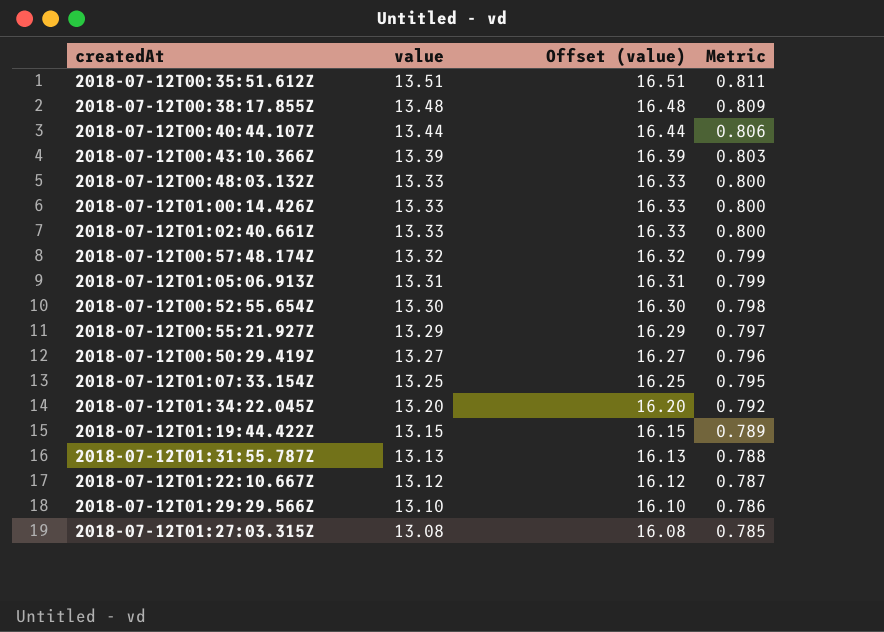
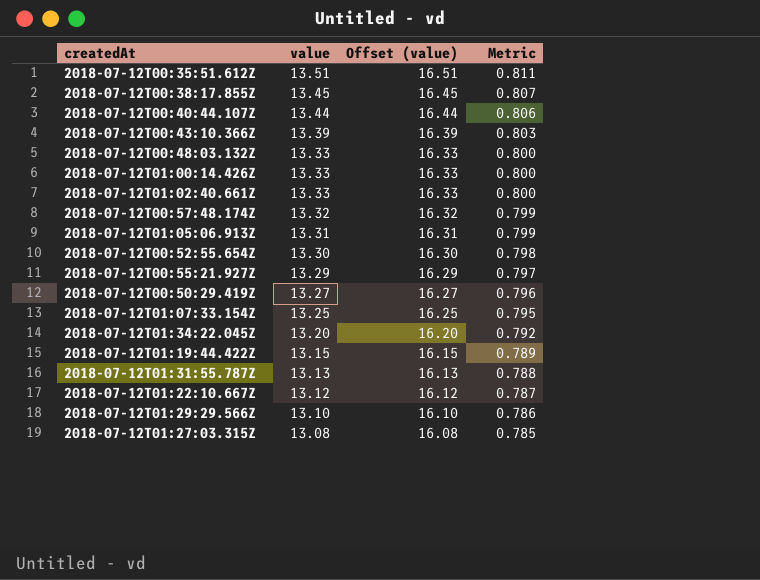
2018-07-12T00:38:17.855Z | value: 13.48 -> 13.45
2018-07-12T00:38:17.855Z | Offset (value): 16.48 -> 16.45
2018-07-12T00:38:17.855Z | Metric: 0.809 -> 0.807

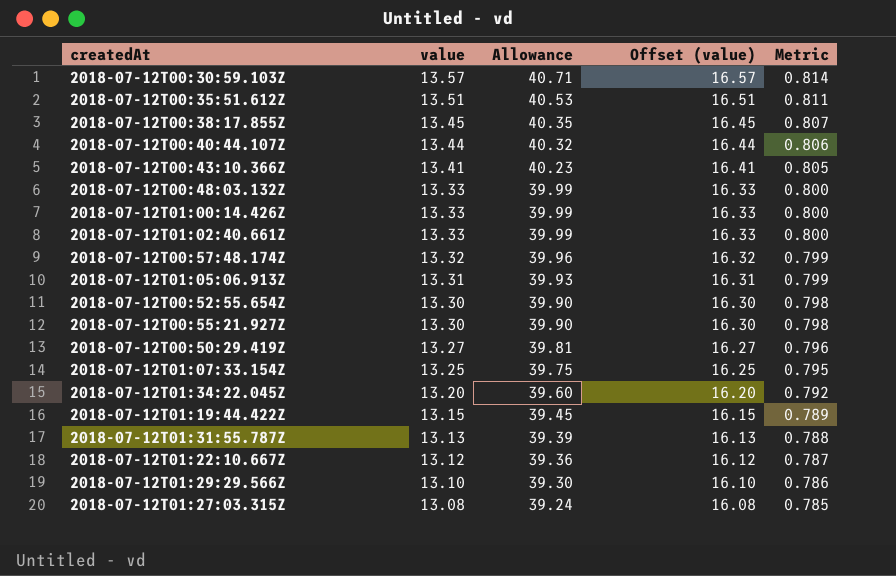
column Allowance | formula: none -> [value] * 3
row 2018-07-12T00:30:59.103Z: none -> 13.57 | 40.71 | 16.57 | 0.814
2018-07-12T00:43:10.366Z | value: 13.39 -> 13.41
2018-07-12T00:43:10.366Z | Offset (value): 16.39 -> 16.41
2018-07-12T00:43:10.366Z | Metric: 0.803 -> 0.805
2018-07-12T00:55:21.927Z | value: 13.29 -> 13.30
2018-07-12T00:55:21.927Z | Offset (value): 16.29 -> 16.30
2018-07-12T00:55:21.927Z | Metric: 0.797 -> 0.798

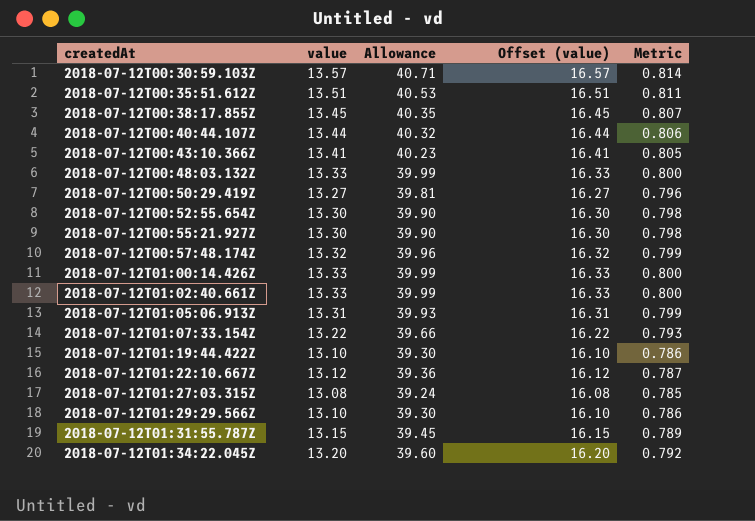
row order: value descending -> createdAt ascending
2018-07-12T01:07:33.154Z | value: 13.25 -> 13.22
2018-07-12T01:07:33.154Z | Allowance: 39.75 -> 39.66
2018-07-12T01:07:33.154Z | Offset (value): 16.25 -> 16.22
2018-07-12T01:07:33.154Z | Metric: 0.795 -> 0.793
2018-07-12T01:19:44.422Z | value: 13.15 -> 13.10
2018-07-12T01:19:44.422Z | Allowance: 39.45 -> 39.30
2018-07-12T01:19:44.422Z | Offset (value): 16.15 -> 16.10
2018-07-12T01:19:44.422Z | Metric: 0.789 -> 0.786
2018-07-12T01:31:55.787Z | value: 13.13 -> 13.15
2018-07-12T01:31:55.787Z | Allowance: 39.39 -> 39.45
2018-07-12T01:31:55.787Z | Offset (value): 16.13 -> 16.15
2018-07-12T01:31:55.787Z | Metric: 0.788 -> 0.789

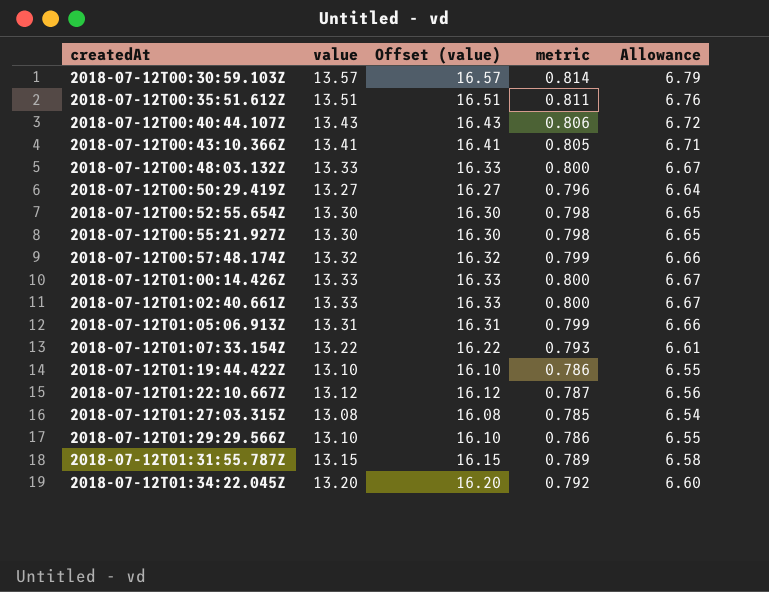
column name: Metric -> metric
column Allowance | formula: [value] * 3 -> [value] * 0.5
column Allowance | position: 3 -> 5
row 2018-07-12T00:38:17.855Z: 13.45 | 40.35 | 16.45 | 0.807 -> none
2018-07-12T00:40:44.107Z | value: 13.44 -> 13.43
2018-07-12T00:40:44.107Z | Offset (value): 16.44 -> 16.43

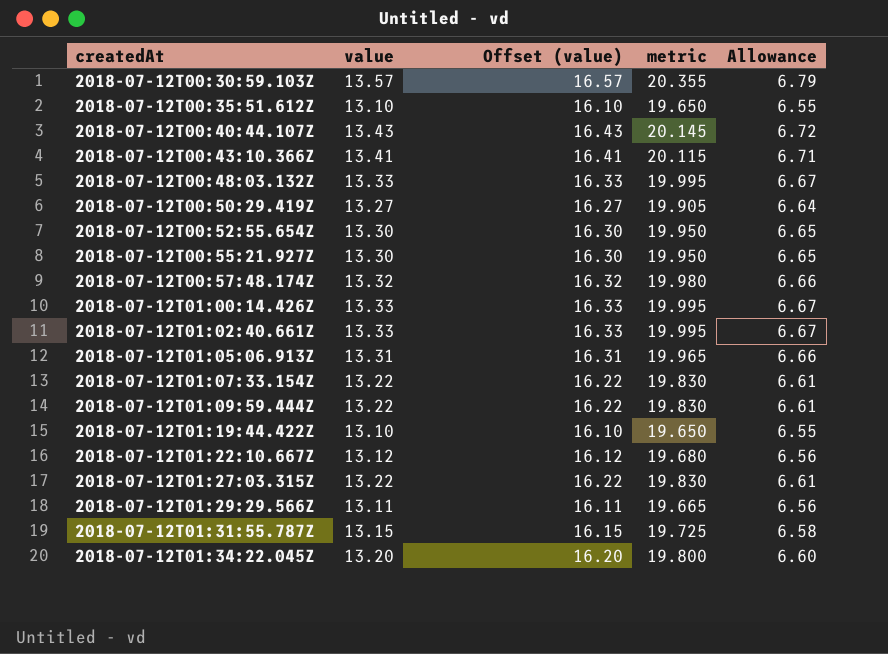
column metric | formula: [value] * 0.06 -> [value] * 1.5
2018-07-12T00:35:51.612Z | value: 13.51 -> 13.10
2018-07-12T00:35:51.612Z | Offset (value): 16.51 -> 16.10
2018-07-12T00:35:51.612Z | Allowance: 6.76 -> 6.55
row 2018-07-12T01:09:59.444Z: none -> 13.22 | 16.22 | 19.830 | 6.61
2018-07-12T01:27:03.315Z | value: 13.08 -> 13.22
2018-07-12T01:27:03.315Z | Offset (value): 16.08 -> 16.22
2018-07-12T01:27:03.315Z | Allowance: 6.54 -> 6.61
2018-07-12T01:29:29.566Z | value: 13.10 -> 13.11
2018-07-12T01:29:29.566Z | Offset (value): 16.10 -> 16.11
2018-07-12T01:29:29.566Z | Allowance: 6.55 -> 6.56

